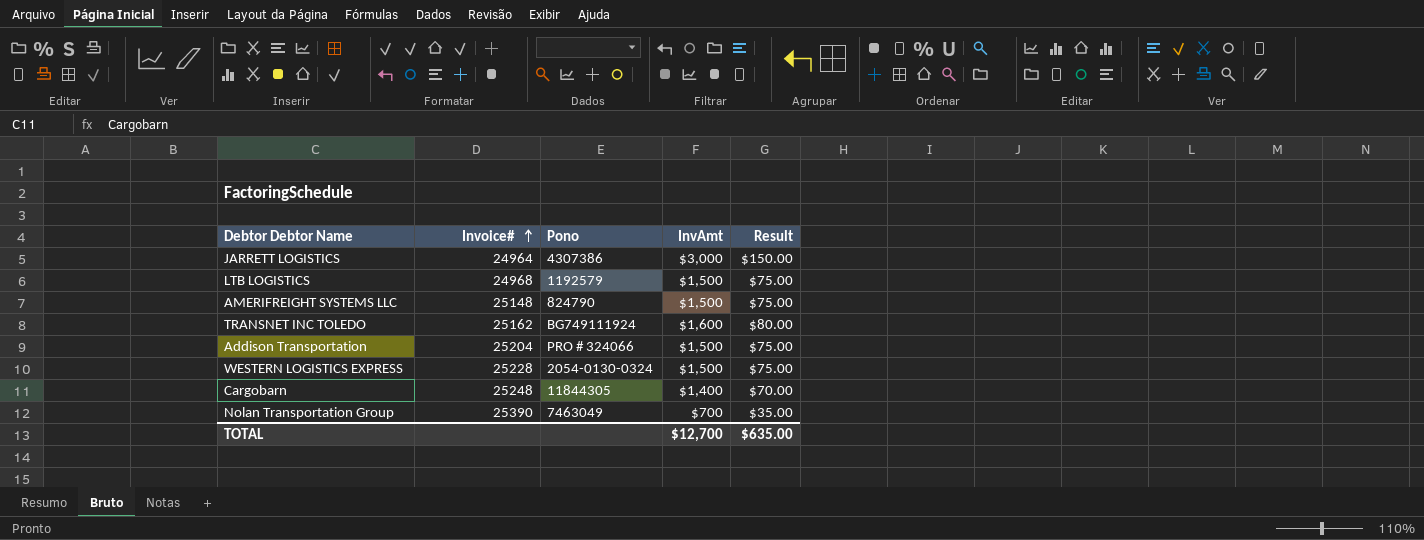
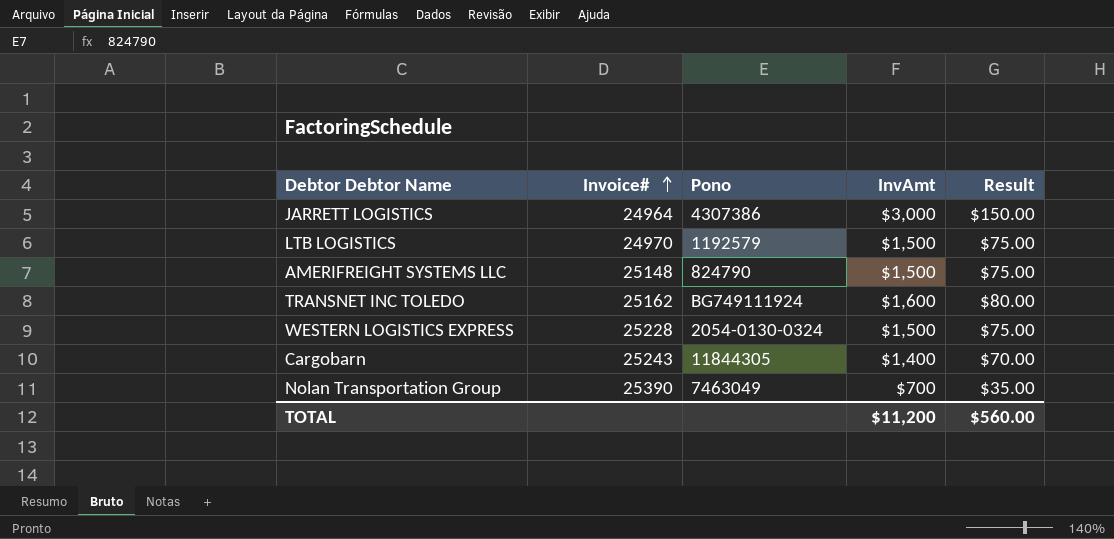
row Addison Transportation: 25204 | PRO # 324066 | $1,500 | $75.00 -> none
LTB LOGISTICS | Invoice#: 24968 -> 24970
Cargobarn | Invoice#: 25248 -> 25243
TOTAL | InvAmt: $12,700 -> $11,200
TOTAL | Result: $635.00 -> $560.00

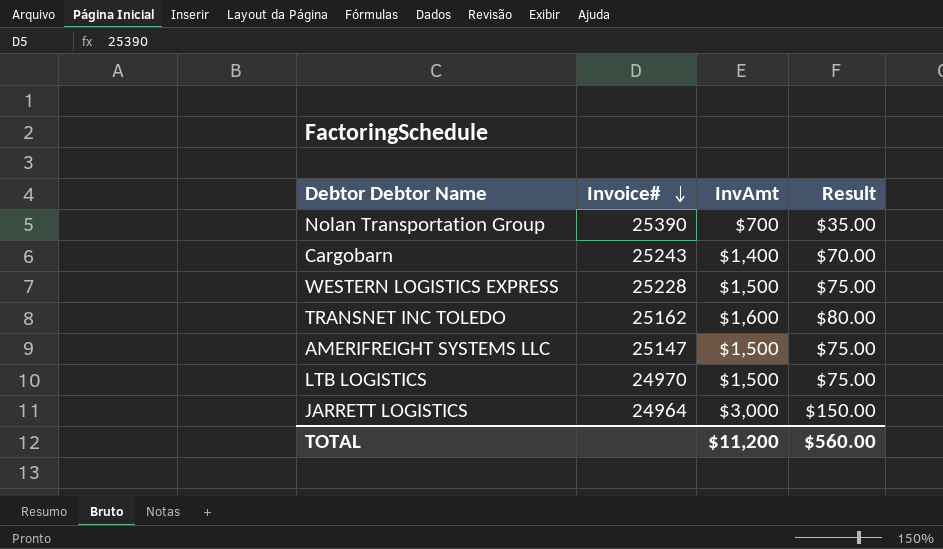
row order: Invoice# ascending -> Invoice# descending
column Pono | position: 3 -> none
AMERIFREIGHT SYSTEMS LLC | Invoice#: 25148 -> 25147

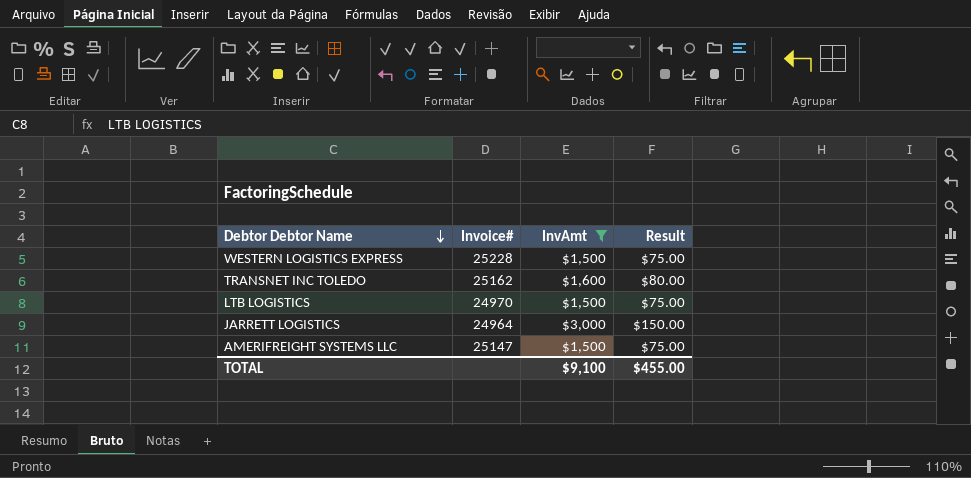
filter: none -> InvAmt >= $1,500
row order: Invoice# descending -> Debtor Debtor Name descending
TOTAL | InvAmt: $11,200 -> $9,100
TOTAL | Result: $560.00 -> $455.00

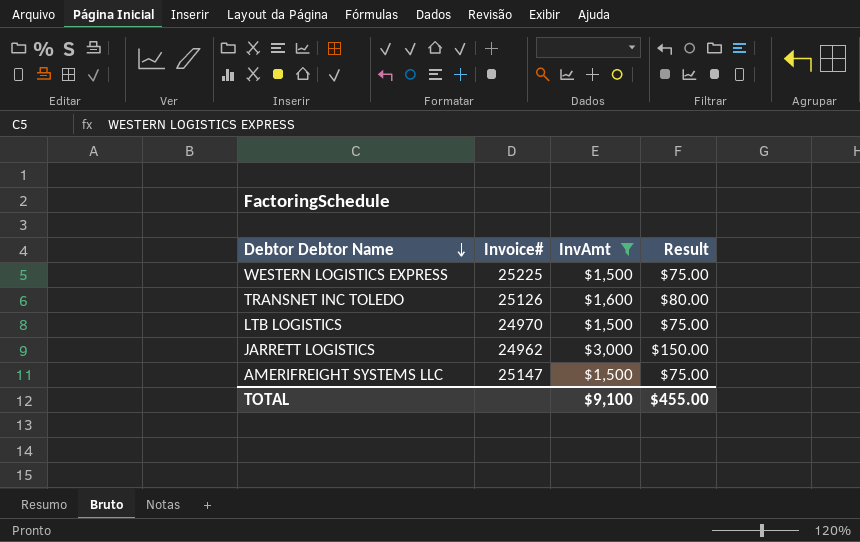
WESTERN LOGISTICS EXPRESS | Invoice#: 25228 -> 25225
TRANSNET INC TOLEDO | Invoice#: 25162 -> 25126
JARRETT LOGISTICS | Invoice#: 24964 -> 24962

